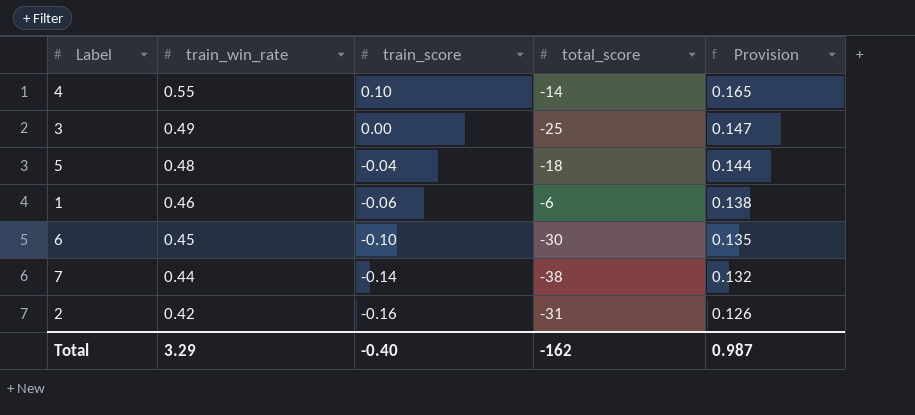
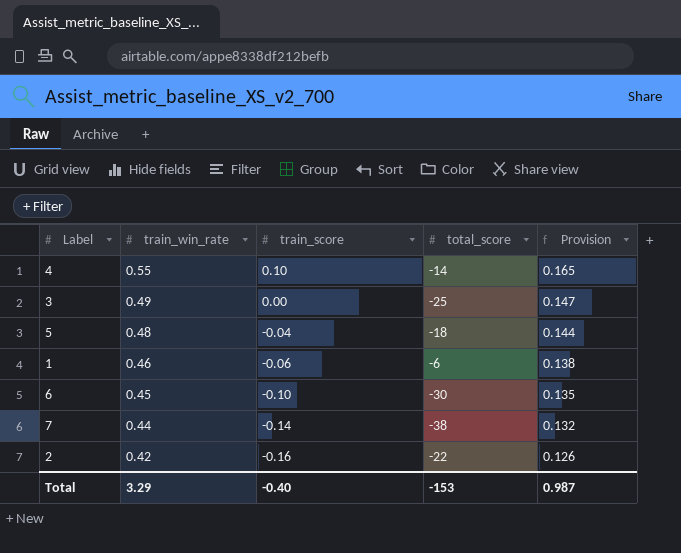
2 | total_score: -31 -> -22
Total | total_score: -162 -> -153

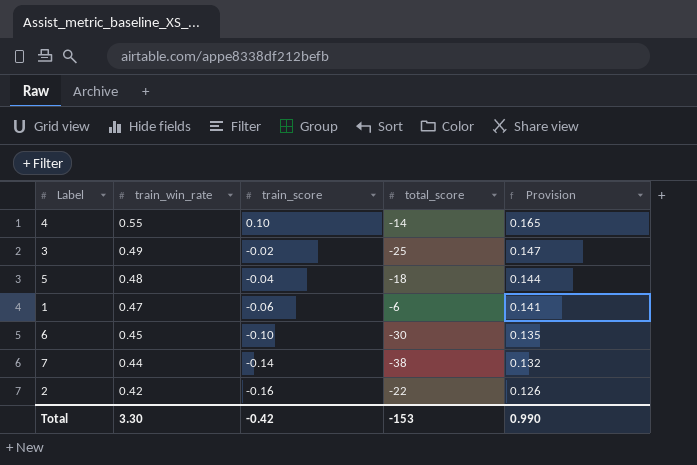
3 | train_score: 0.00 -> -0.02
1 | train_win_rate: 0.46 -> 0.47
1 | Provision: 0.138 -> 0.141
Total | train_win_rate: 3.29 -> 3.30
Total | train_score: -0.40 -> -0.42
Total | Provision: 0.987 -> 0.990

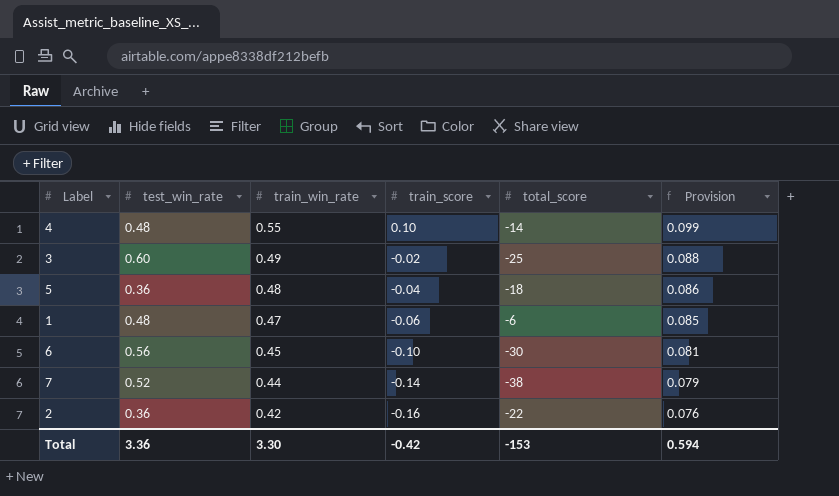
column test_win_rate | position: none -> 2
column Provision | formula: [train_win_rate] * 0.3 -> [train_win_rate] * 0.18
Total | Provision: 0.990 -> 0.594

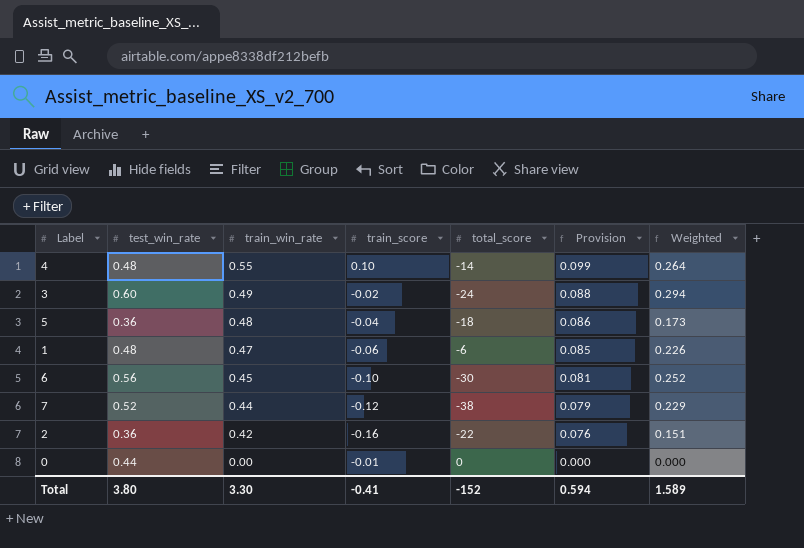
column Weighted | formula: none -> [test_win_rate] * [train_win_rate]
3 | total_score: -25 -> -24
7 | train_score: -0.14 -> -0.12
row 0: none -> 0.44 | 0.00 | -0.01 | 0 | 0.000 | 0.000
Total | test_win_rate: 3.36 -> 3.80
Total | train_score: -0.42 -> -0.41
Total | total_score: -153 -> -152

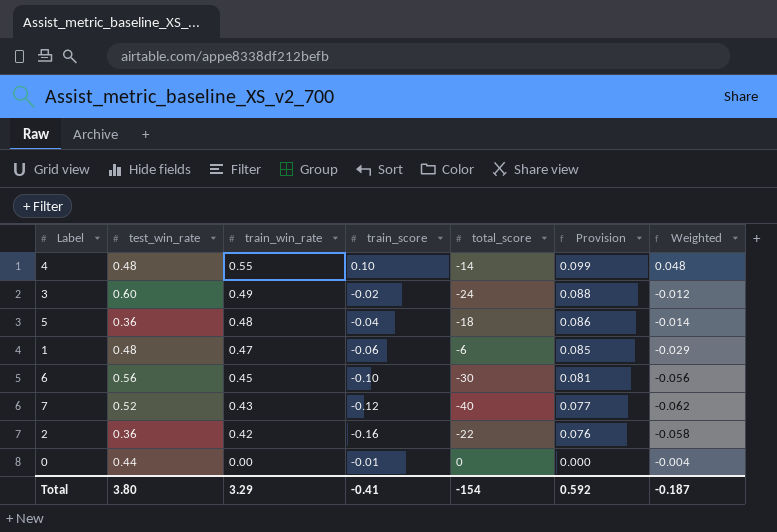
column Weighted | formula: [test_win_rate] * [train_win_rate] -> [test_win_rate] * [train_score]
7 | train_win_rate: 0.44 -> 0.43
7 | total_score: -38 -> -40
7 | Provision: 0.079 -> 0.077
Total | train_win_rate: 3.30 -> 3.29
Total | total_score: -152 -> -154
Total | Provision: 0.594 -> 0.592
Total | Weighted: 1.589 -> -0.187

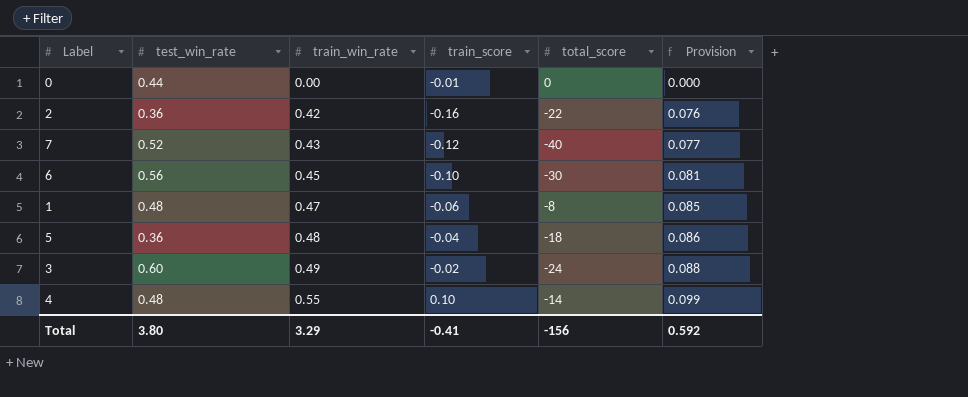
row order: train_win_rate descending -> train_win_rate ascending
column Weighted | formula: [test_win_rate] * [train_score] -> none
1 | total_score: -6 -> -8
Total | total_score: -154 -> -156

